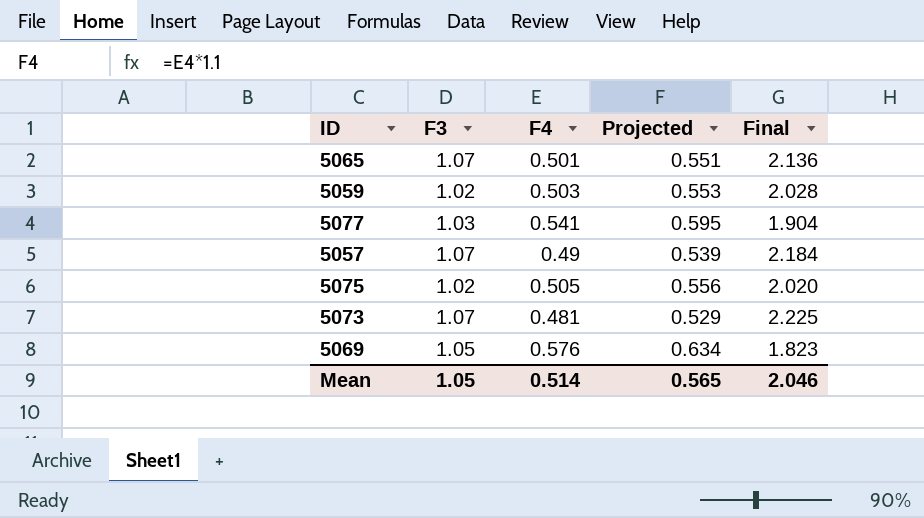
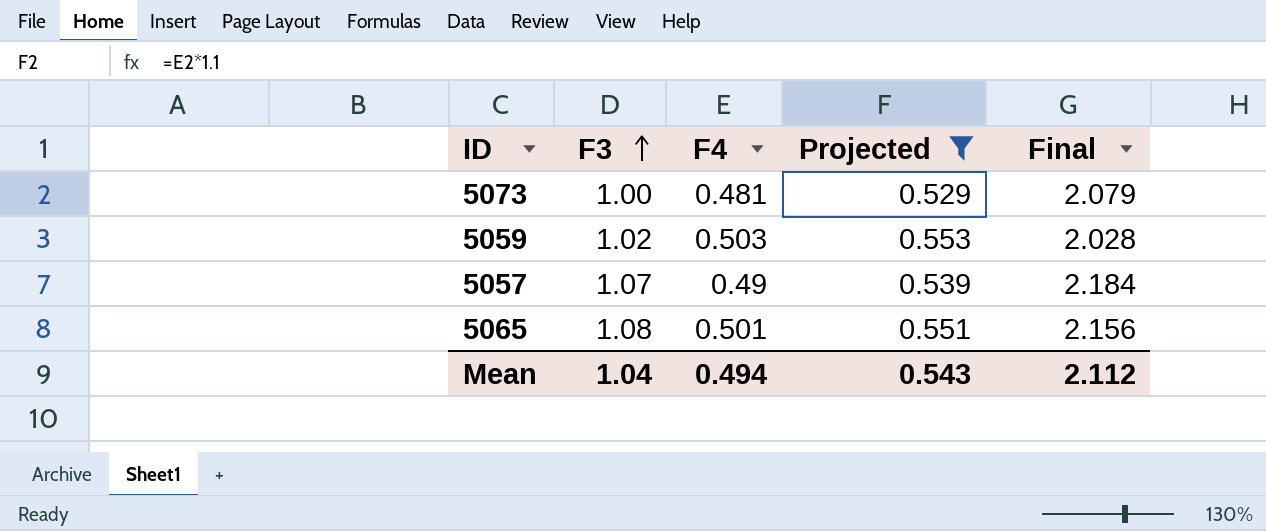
filter: none -> Projected <= 0.553
row order: none -> F3 ascending
5073 | F3: 1.07 -> 1.00
5073 | Final: 2.225 -> 2.079
5065 | F3: 1.07 -> 1.08
5065 | Final: 2.136 -> 2.156
Mean | F3: 1.05 -> 1.04
Mean | F4: 0.514 -> 0.494
Mean | Projected: 0.565 -> 0.543
Mean | Final: 2.046 -> 2.112

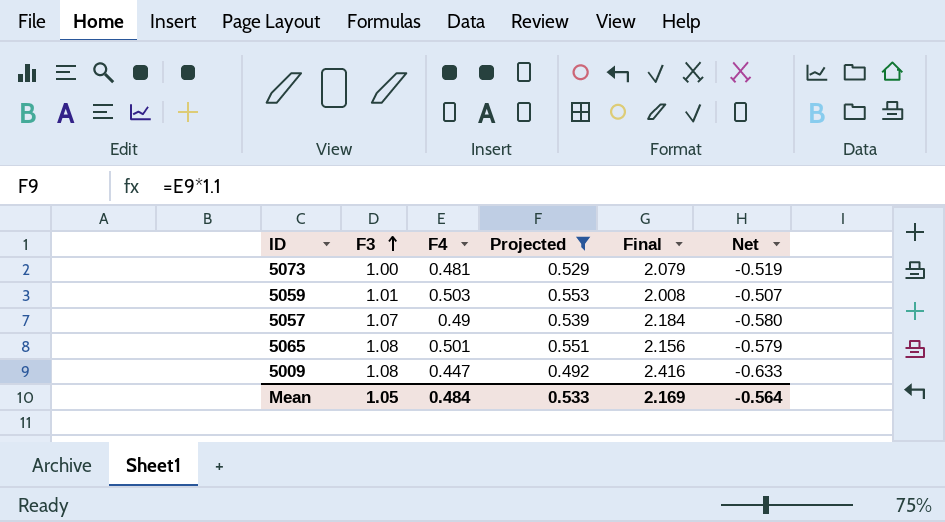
column Net | formula: none -> [F4] - [F3]
5059 | F3: 1.02 -> 1.01
5059 | Final: 2.028 -> 2.008
row 5009: none -> 1.08 | 0.447 | 0.492 | 2.416 | -0.633
Mean | F3: 1.04 -> 1.05
Mean | F4: 0.494 -> 0.484
Mean | Projected: 0.543 -> 0.533
Mean | Final: 2.112 -> 2.169

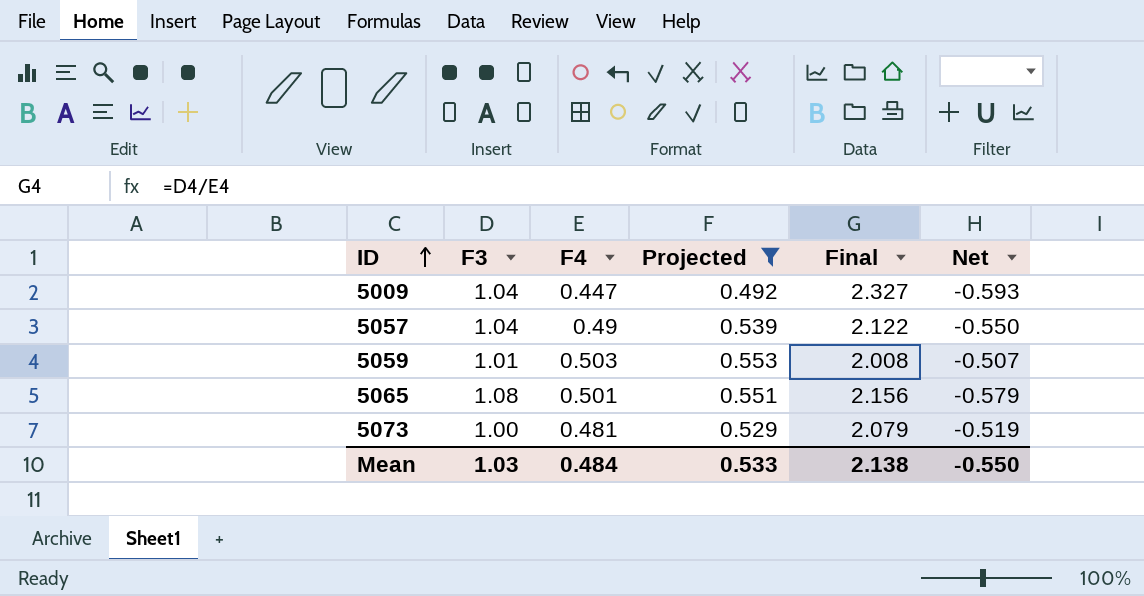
row order: F3 ascending -> ID ascending
5009 | F3: 1.08 -> 1.04
5009 | Final: 2.416 -> 2.327
5009 | Net: -0.633 -> -0.593
5057 | F3: 1.07 -> 1.04
5057 | Final: 2.184 -> 2.122
5057 | Net: -0.580 -> -0.550
Mean | F3: 1.05 -> 1.03
Mean | Final: 2.169 -> 2.138
Mean | Net: -0.564 -> -0.550

